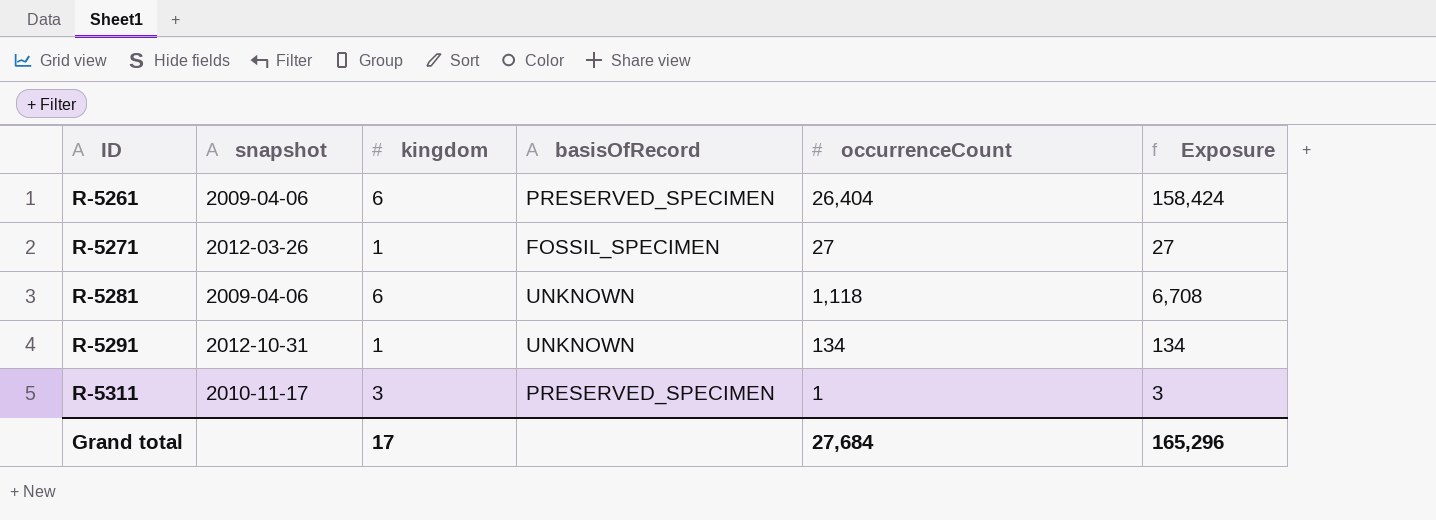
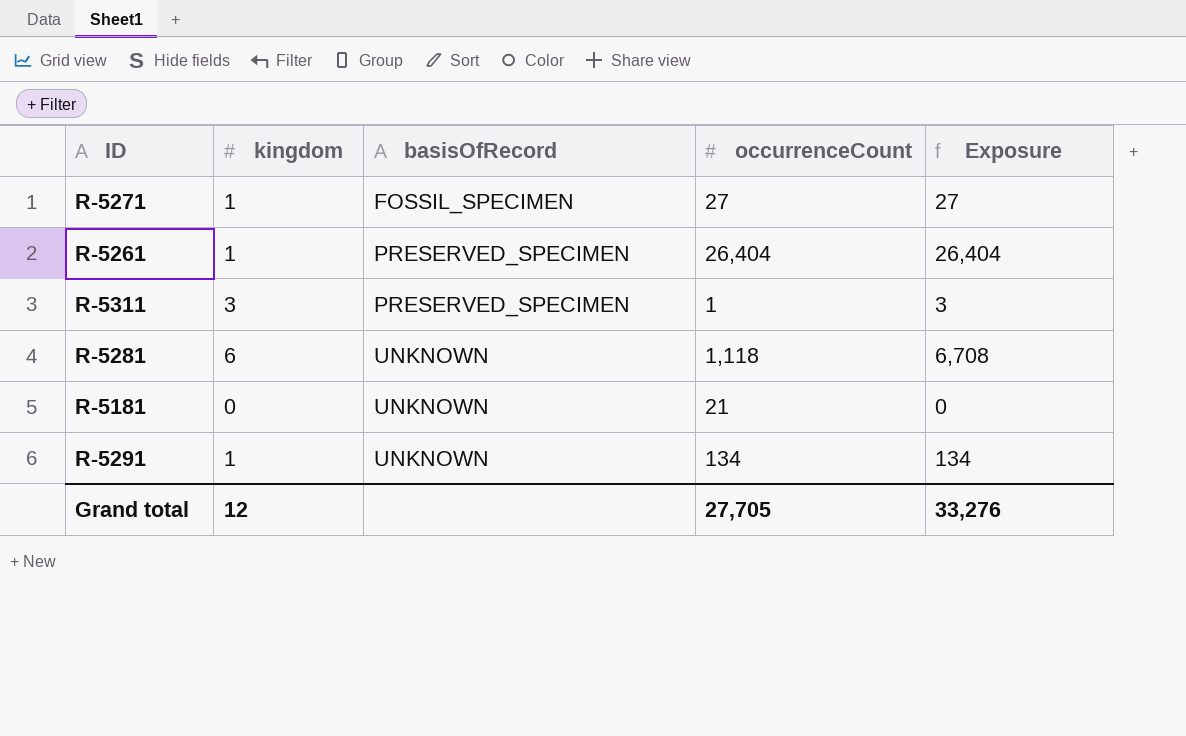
row order: ID ascending -> basisOfRecord ascending
column snapshot | position: 2 -> none
R-5261 | kingdom: 6 -> 1
R-5261 | Exposure: 158,424 -> 26,404
row R-5181: none -> 0 | UNKNOWN | 21 | 0
Grand total | kingdom: 17 -> 12
Grand total | occurrenceCount: 27,684 -> 27,705
Grand total | Exposure: 165,296 -> 33,276

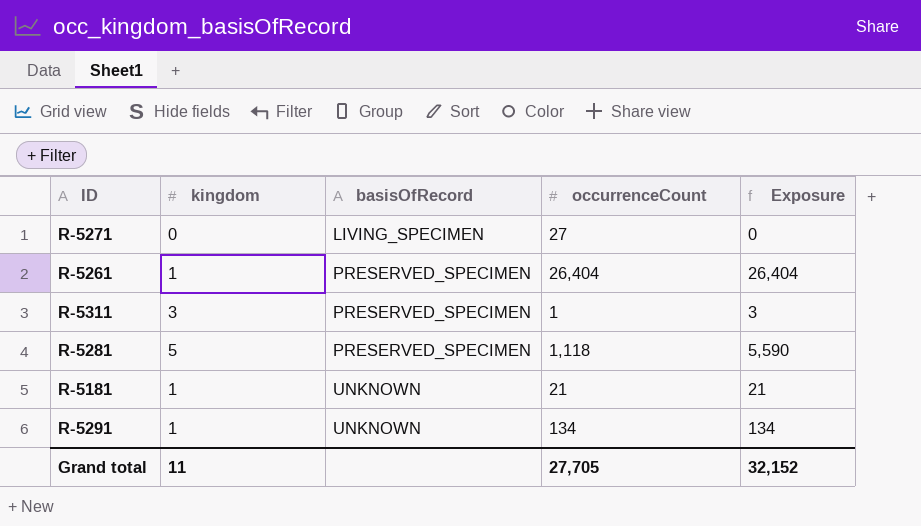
R-5271 | kingdom: 1 -> 0
R-5271 | basisOfRecord: FOSSIL_SPECIMEN -> LIVING_SPECIMEN
R-5271 | Exposure: 27 -> 0
R-5281 | kingdom: 6 -> 5
R-5281 | basisOfRecord: UNKNOWN -> PRESERVED_SPECIMEN
R-5281 | Exposure: 6,708 -> 5,590
R-5181 | kingdom: 0 -> 1
R-5181 | Exposure: 0 -> 21
Grand total | kingdom: 12 -> 11
Grand total | Exposure: 33,276 -> 32,152

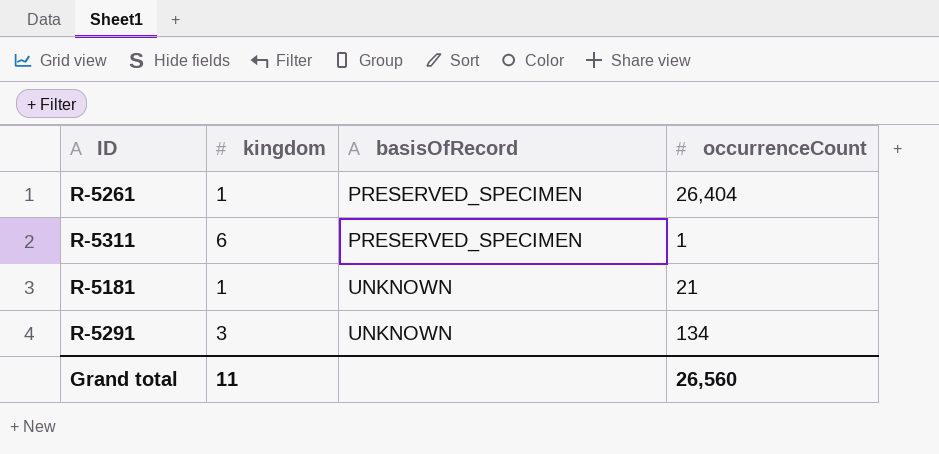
column Exposure | formula: [kingdom] * [occurrenceCount] -> none
row R-5271: 0 | LIVING_SPECIMEN | 27 | 0 -> none
row R-5281: 5 | PRESERVED_SPECIMEN | 1,118 | 5,590 -> none
R-5311 | kingdom: 3 -> 6
R-5291 | kingdom: 1 -> 3
Grand total | occurrenceCount: 27,705 -> 26,560

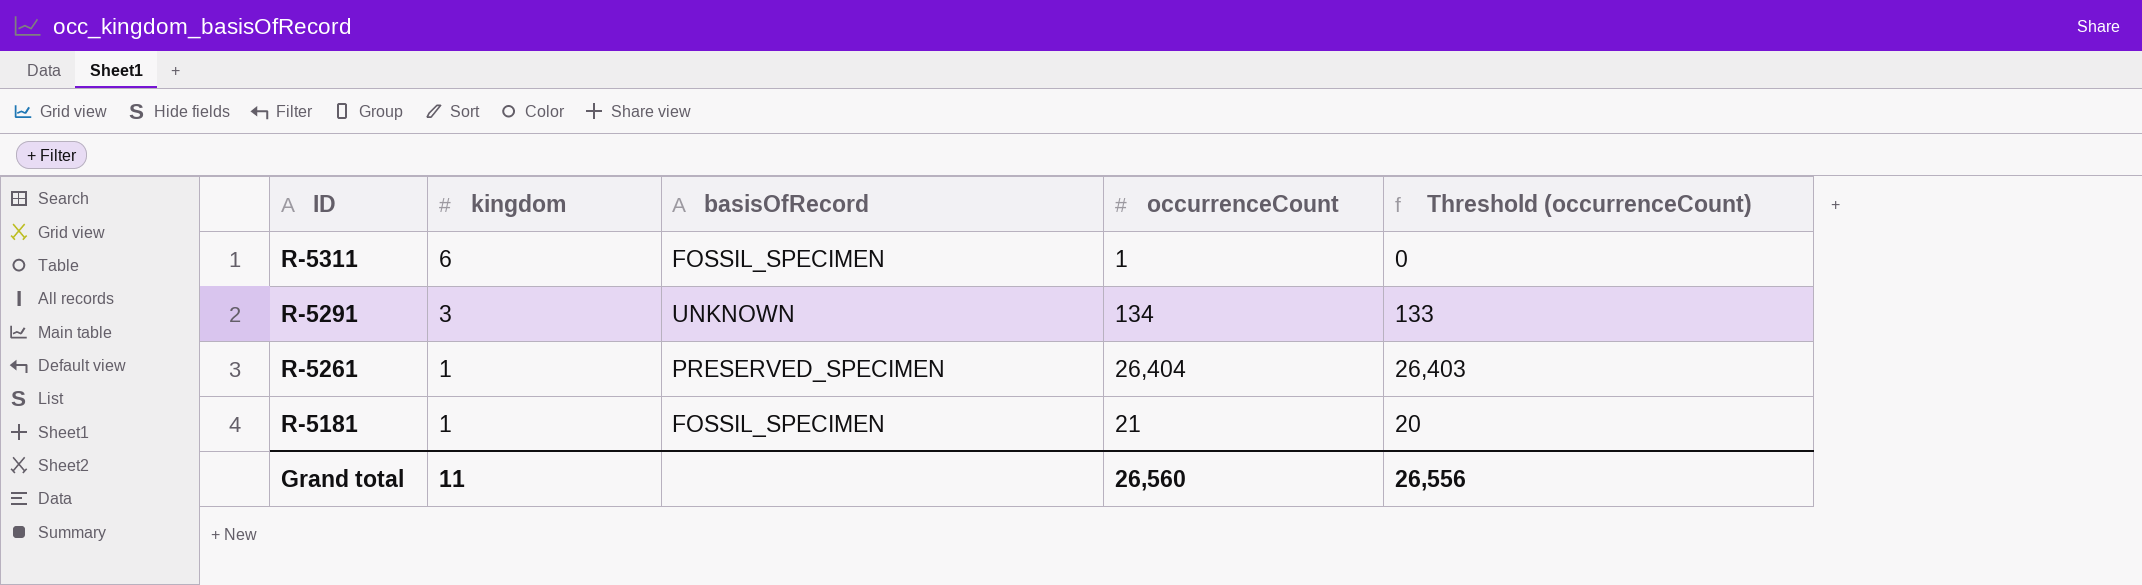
row order: basisOfRecord ascending -> ID descending
column Threshold (occurrenceCount) | formula: none -> [occurrenceCount] - 1
R-5311 | basisOfRecord: PRESERVED_SPECIMEN -> FOSSIL_SPECIMEN
R-5181 | basisOfRecord: UNKNOWN -> FOSSIL_SPECIMEN

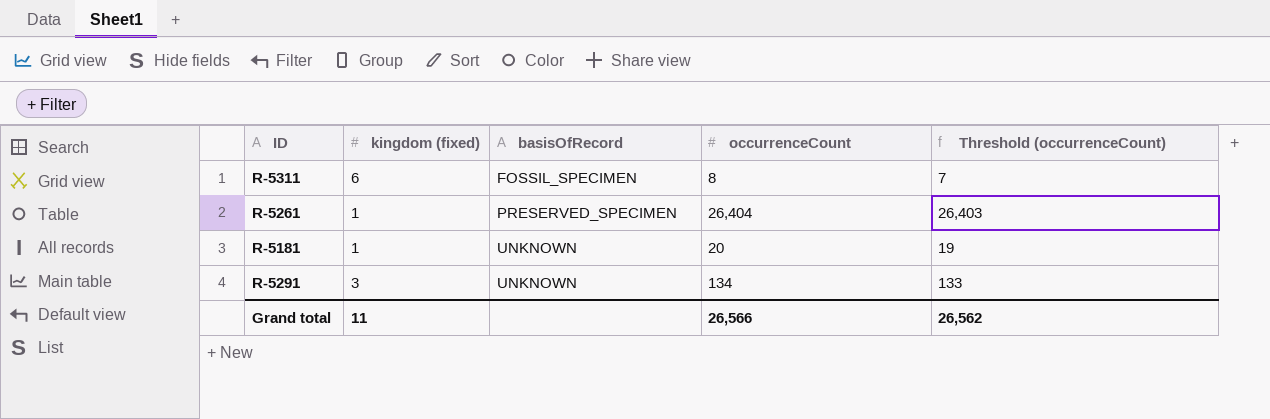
row order: ID descending -> basisOfRecord ascending
column name: kingdom -> kingdom (fixed)
R-5311 | occurrenceCount: 1 -> 8
R-5311 | Threshold (occurrenceCount): 0 -> 7
R-5181 | basisOfRecord: FOSSIL_SPECIMEN -> UNKNOWN
R-5181 | occurrenceCount: 21 -> 20
R-5181 | Threshold (occurrenceCount): 20 -> 19
Grand total | occurrenceCount: 26,560 -> 26,566
Grand total | Threshold (occurrenceCount): 26,556 -> 26,562

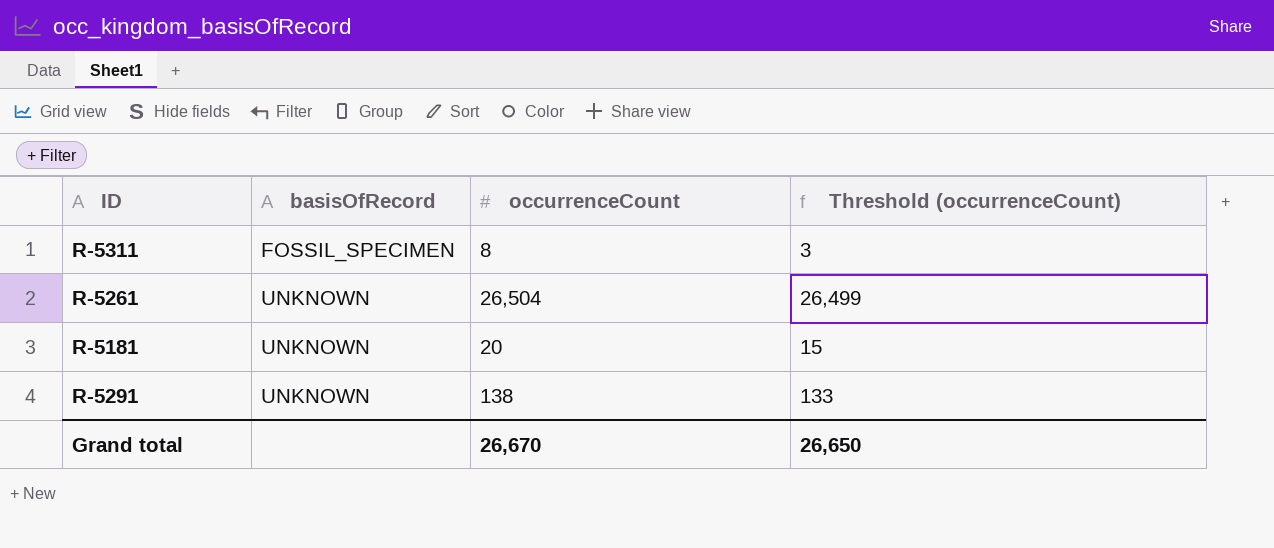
column kingdom (fixed) | position: 2 -> none
column Threshold (occurrenceCount) | formula: [occurrenceCount] - 1 -> [occurrenceCount] - 5
R-5261 | basisOfRecord: PRESERVED_SPECIMEN -> UNKNOWN
R-5261 | occurrenceCount: 26,404 -> 26,504
R-5291 | occurrenceCount: 134 -> 138
Grand total | occurrenceCount: 26,566 -> 26,670
Grand total | Threshold (occurrenceCount): 26,562 -> 26,650

